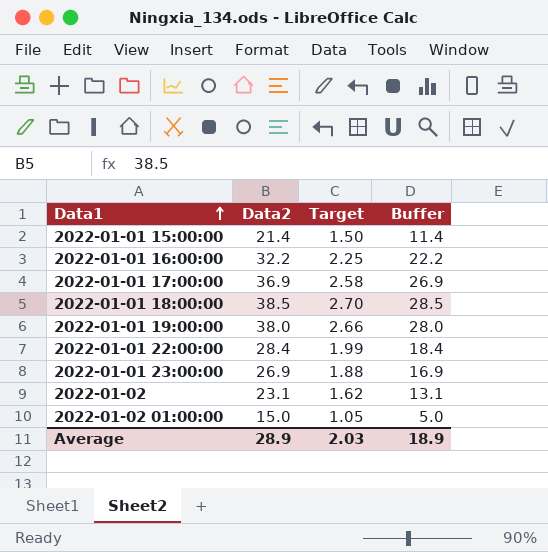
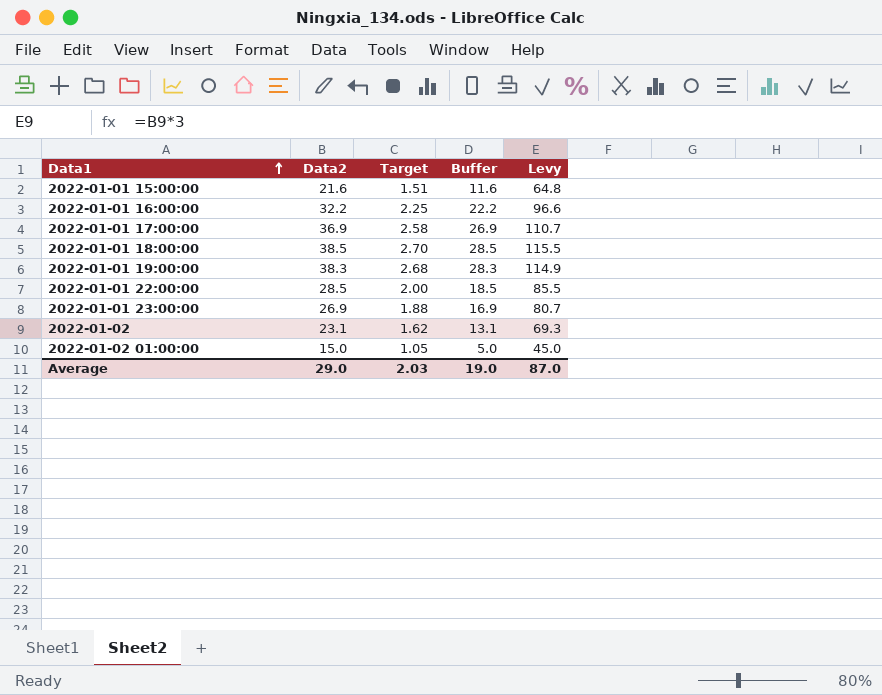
column Levy | formula: none -> [Data2] * 3
2022-01-01 15:00:00 | Data2: 21.4 -> 21.6
2022-01-01 15:00:00 | Target: 1.50 -> 1.51
2022-01-01 15:00:00 | Buffer: 11.4 -> 11.6
2022-01-01 19:00:00 | Data2: 38.0 -> 38.3
2022-01-01 19:00:00 | Target: 2.66 -> 2.68
2022-01-01 19:00:00 | Buffer: 28.0 -> 28.3
2022-01-01 22:00:00 | Data2: 28.4 -> 28.5
2022-01-01 22:00:00 | Target: 1.99 -> 2.00
2022-01-01 22:00:00 | Buffer: 18.4 -> 18.5
Average | Data2: 28.9 -> 29.0
Average | Buffer: 18.9 -> 19.0

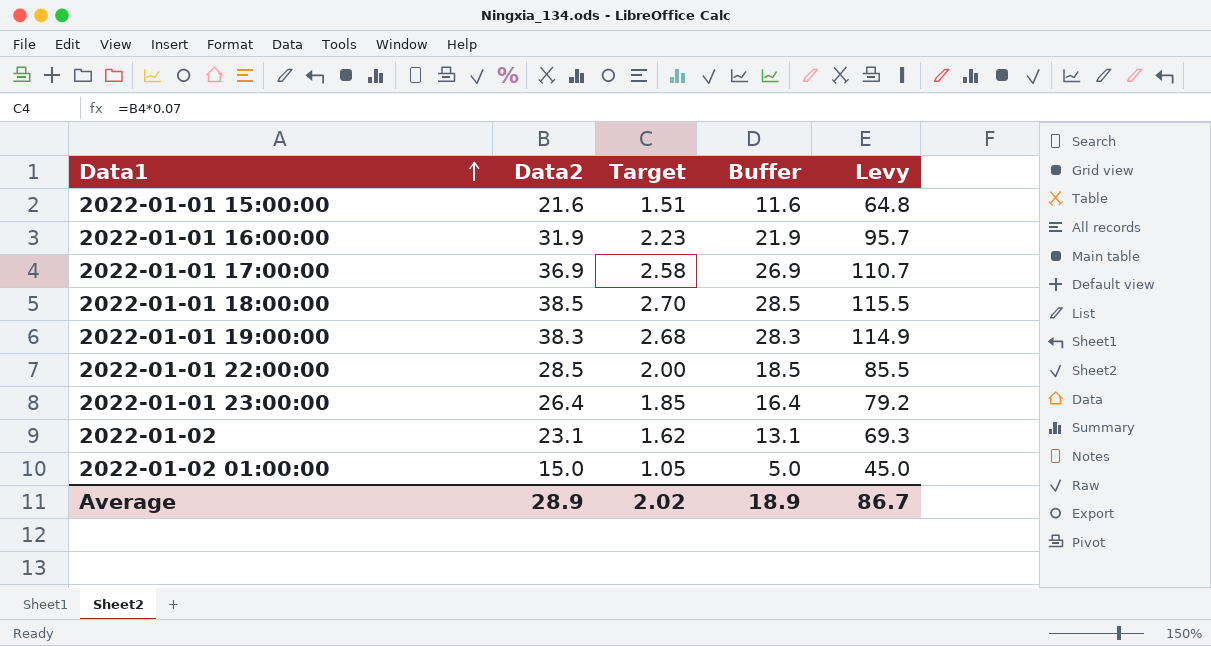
2022-01-01 16:00:00 | Data2: 32.2 -> 31.9
2022-01-01 16:00:00 | Target: 2.25 -> 2.23
2022-01-01 16:00:00 | Buffer: 22.2 -> 21.9
2022-01-01 16:00:00 | Levy: 96.6 -> 95.7
2022-01-01 23:00:00 | Data2: 26.9 -> 26.4
2022-01-01 23:00:00 | Target: 1.88 -> 1.85
2022-01-01 23:00:00 | Buffer: 16.9 -> 16.4
2022-01-01 23:00:00 | Levy: 80.7 -> 79.2
Average | Data2: 29.0 -> 28.9
Average | Target: 2.03 -> 2.02
Average | Buffer: 19.0 -> 18.9
Average | Levy: 87.0 -> 86.7

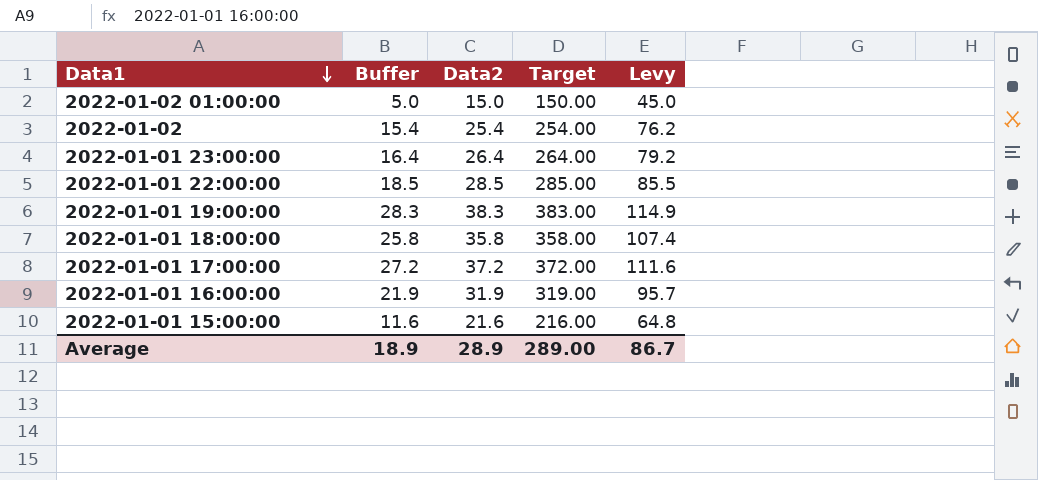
row order: Data1 ascending -> Data1 descending
column Buffer | position: 4 -> 2
column Target | formula: [Data2] * 0.07 -> [Data2] * 10
2022-01-02 | Buffer: 13.1 -> 15.4
2022-01-02 | Data2: 23.1 -> 25.4
2022-01-02 | Levy: 69.3 -> 76.2
2022-01-01 18:00:00 | Buffer: 28.5 -> 25.8
2022-01-01 18:00:00 | Data2: 38.5 -> 35.8
2022-01-01 18:00:00 | Levy: 115.5 -> 107.4
2022-01-01 17:00:00 | Buffer: 26.9 -> 27.2
2022-01-01 17:00:00 | Data2: 36.9 -> 37.2
2022-01-01 17:00:00 | Levy: 110.7 -> 111.6
Average | Target: 2.02 -> 289.00

